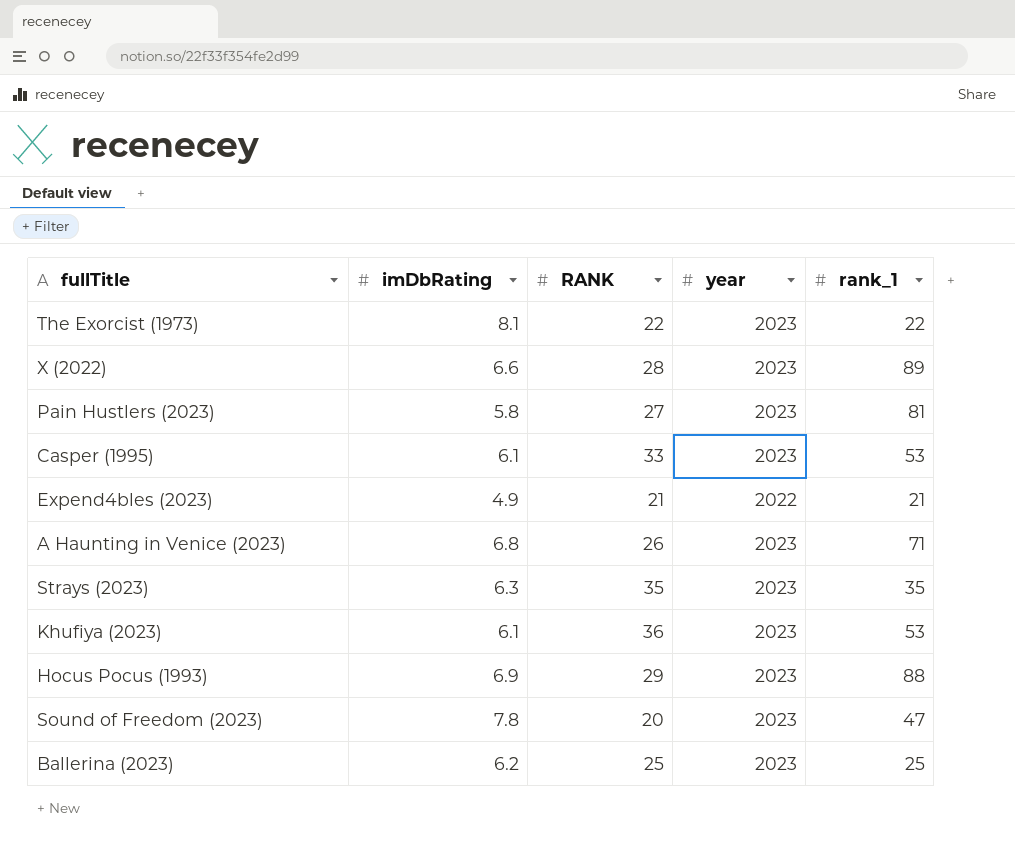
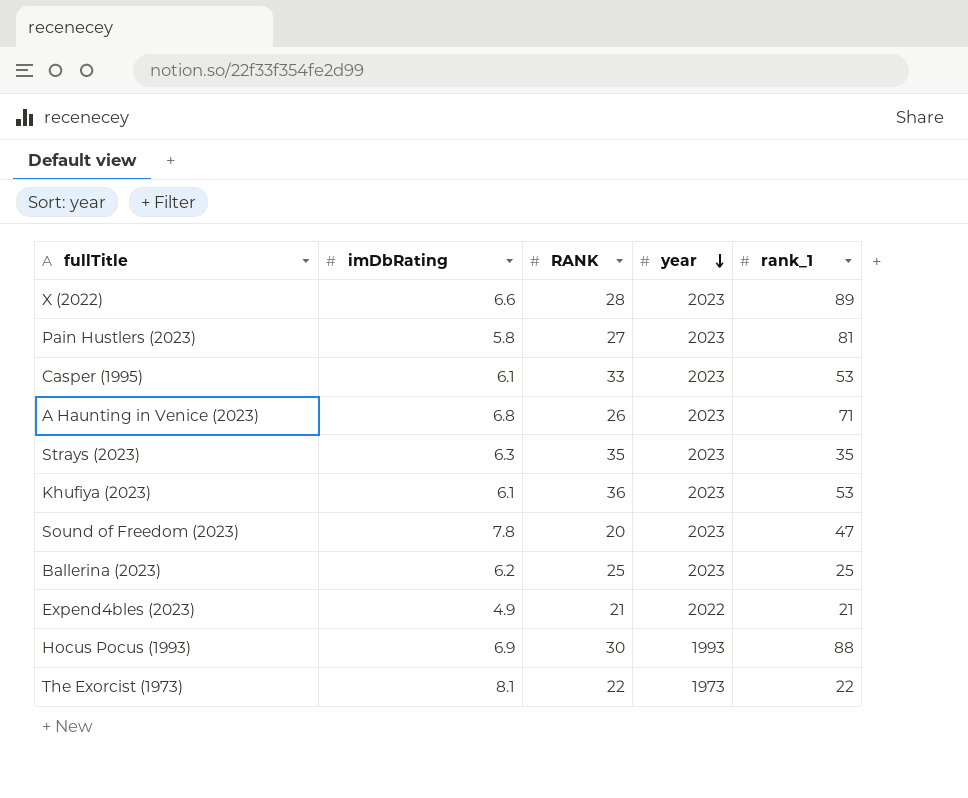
row order: none -> year descending
Hocus Pocus (1993) | RANK: 29 -> 30
Hocus Pocus (1993) | year: 2023 -> 1993
The Exorcist (1973) | year: 2023 -> 1973

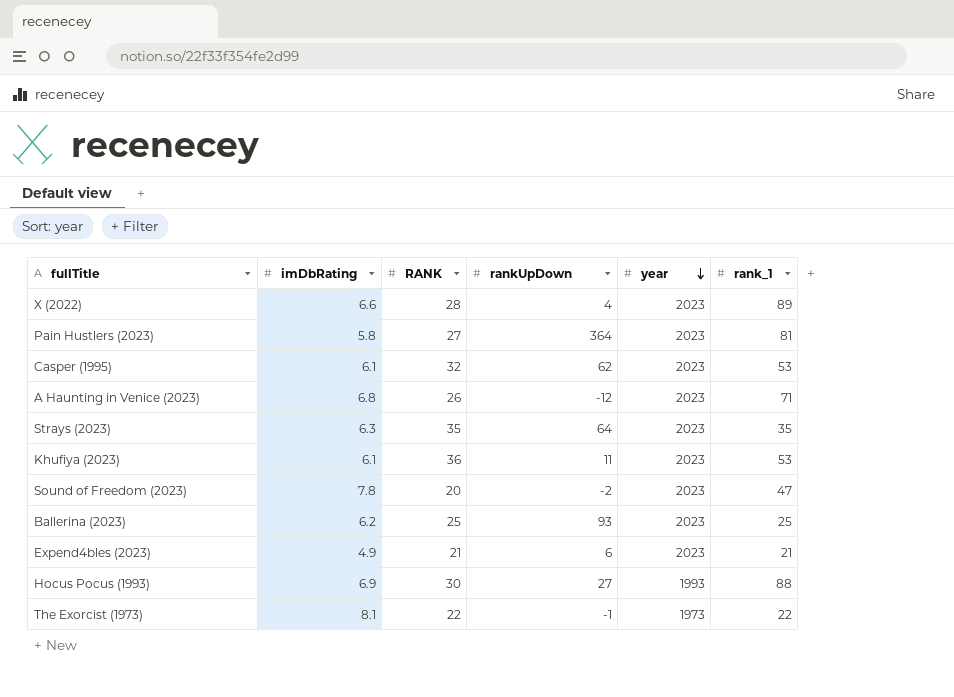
column rankUpDown | position: none -> 4
Casper (1995) | RANK: 33 -> 32
Expend4bles (2023) | year: 2022 -> 2023

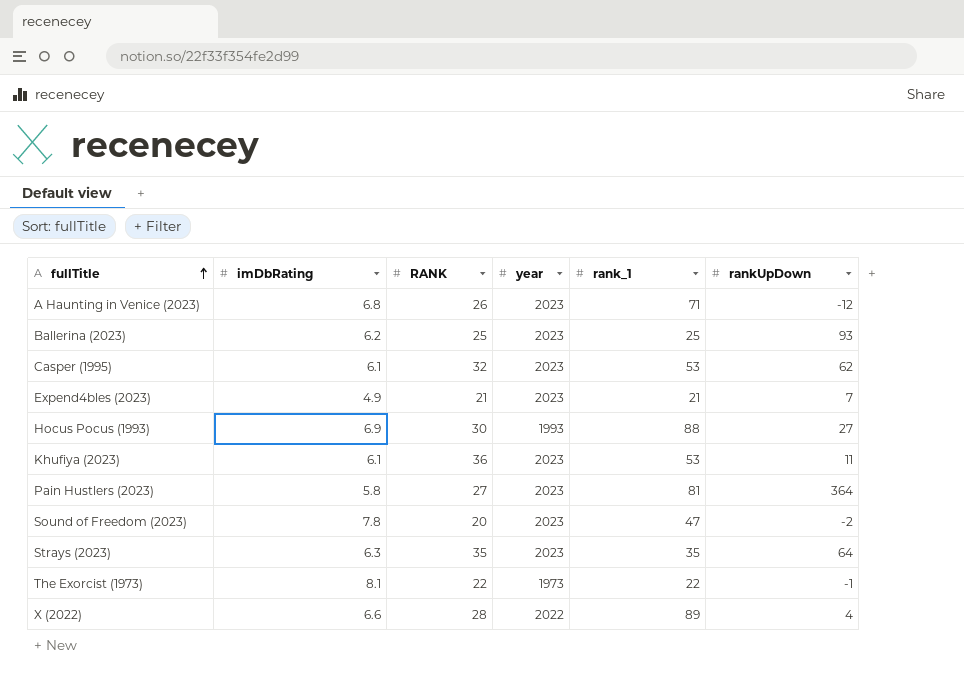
row order: year descending -> fullTitle ascending
column rankUpDown | position: 4 -> 6
Expend4bles (2023) | rankUpDown: 6 -> 7
X (2022) | year: 2023 -> 2022

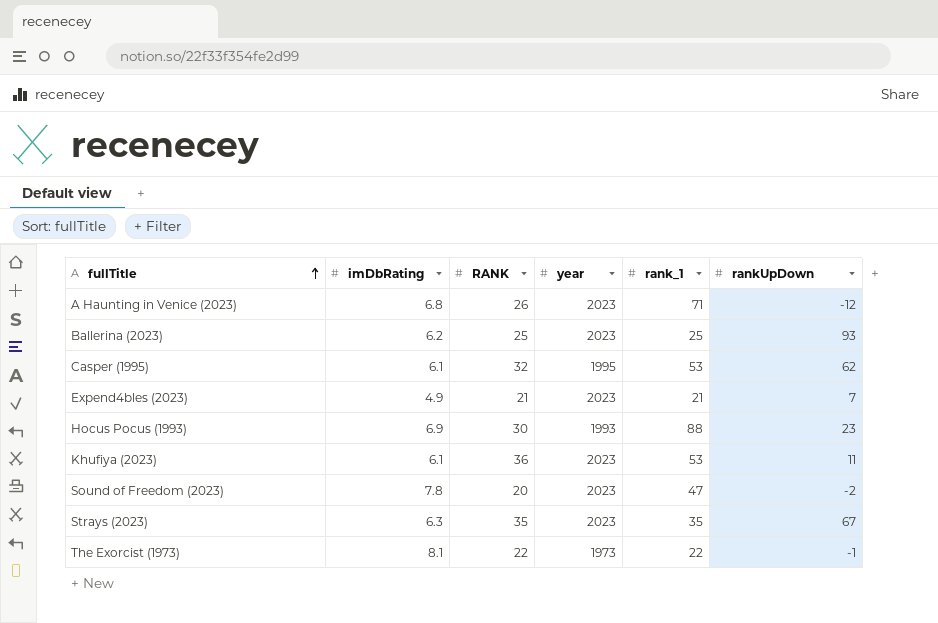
row Pain Hustlers (2023): 5.8 | 27 | 2023 | 81 | 364 -> none
row X (2022): 6.6 | 28 | 2022 | 89 | 4 -> none
Casper (1995) | year: 2023 -> 1995
Hocus Pocus (1993) | rankUpDown: 27 -> 23
Strays (2023) | rankUpDown: 64 -> 67

